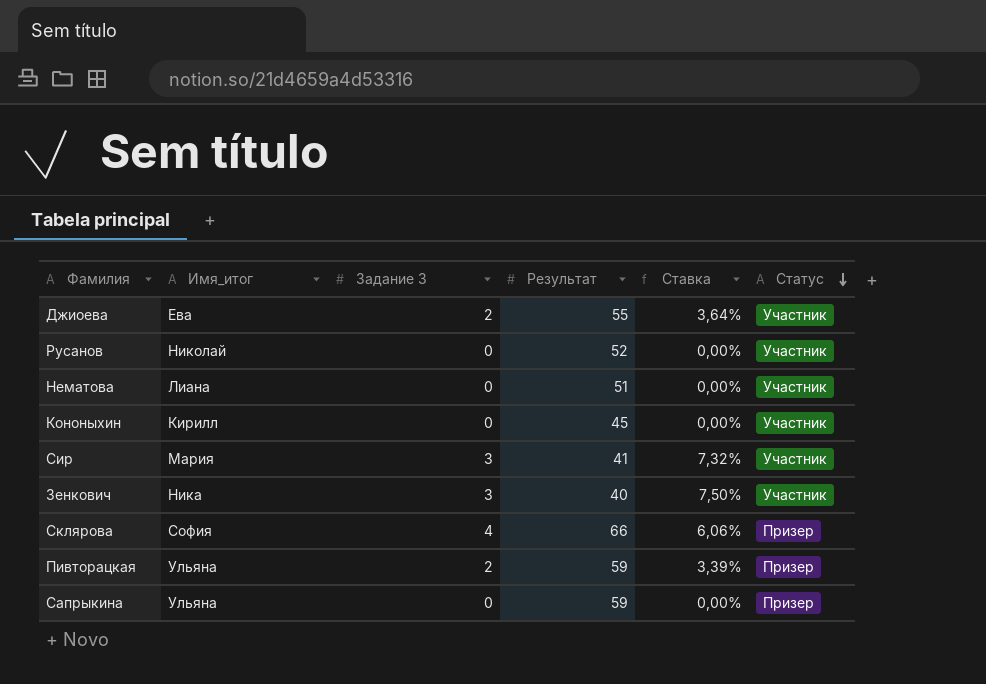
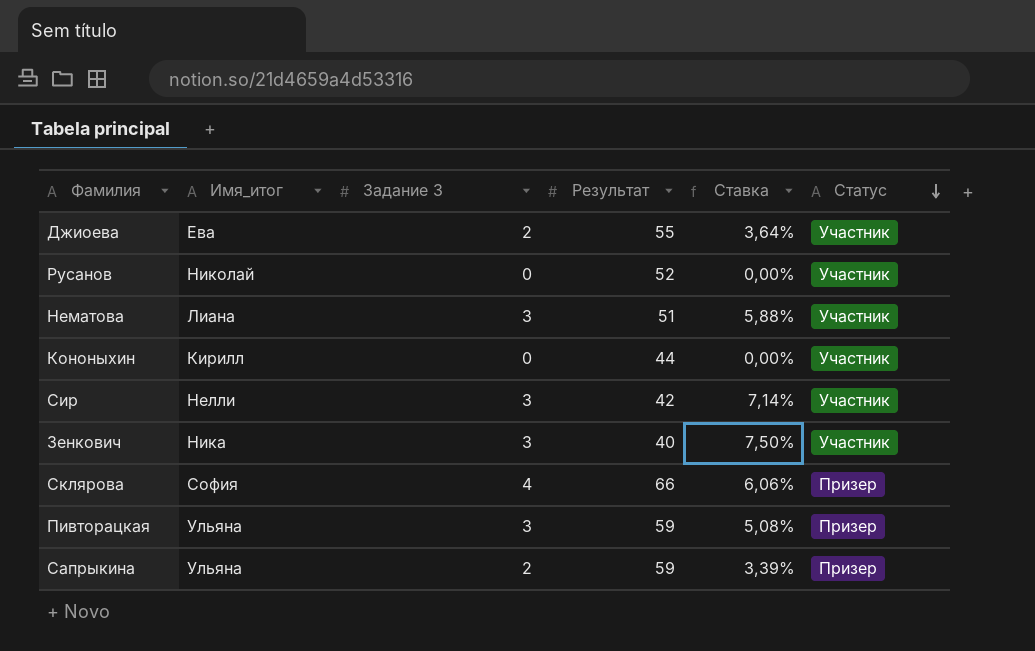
Нематова | Задание 3: 0 -> 3
Нематова | Ставка: 0,00% -> 5,88%
Кононыхин | Результат: 45 -> 44
Сир | Имя_итог: Мария -> Нелли
Сир | Результат: 41 -> 42
Сир | Ставка: 7,32% -> 7,14%
Пивторацкая | Задание 3: 2 -> 3
Пивторацкая | Ставка: 3,39% -> 5,08%
Сапрыкина | Задание 3: 0 -> 2
Сапрыкина | Ставка: 0,00% -> 3,39%

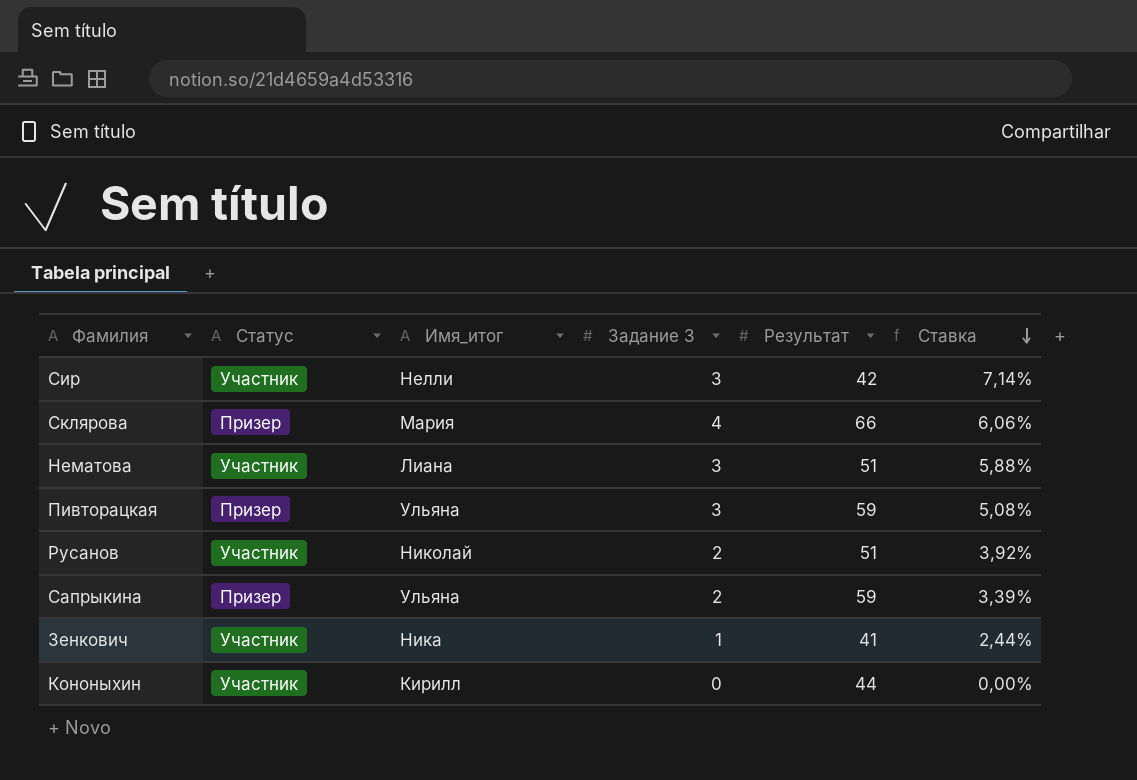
row order: Статус descending -> Ставка descending
column Статус | position: 6 -> 2
row Джиоева: Ева | 2 | 55 | 3,64% | Участник -> none
Склярова | Имя_итог: София -> Мария
Русанов | Задание 3: 0 -> 2
Русанов | Результат: 52 -> 51
Русанов | Ставка: 0,00% -> 3,92%
Зенкович | Задание 3: 3 -> 1
Зенкович | Результат: 40 -> 41
Зенкович | Ставка: 7,50% -> 2,44%

